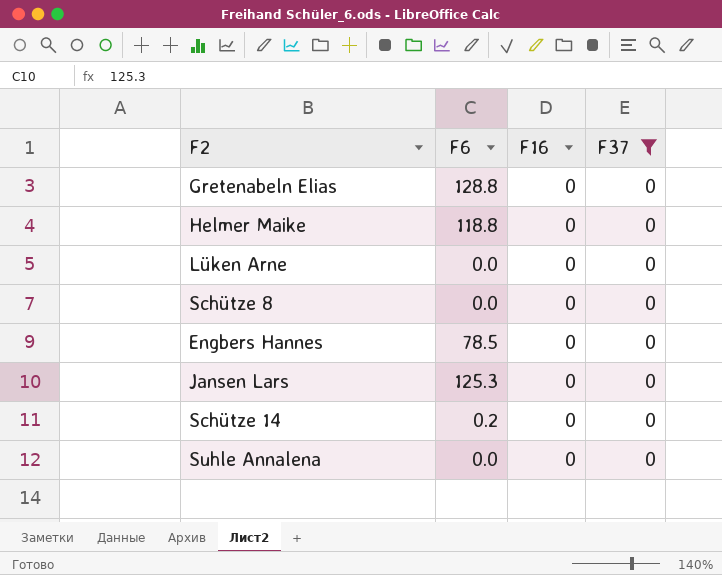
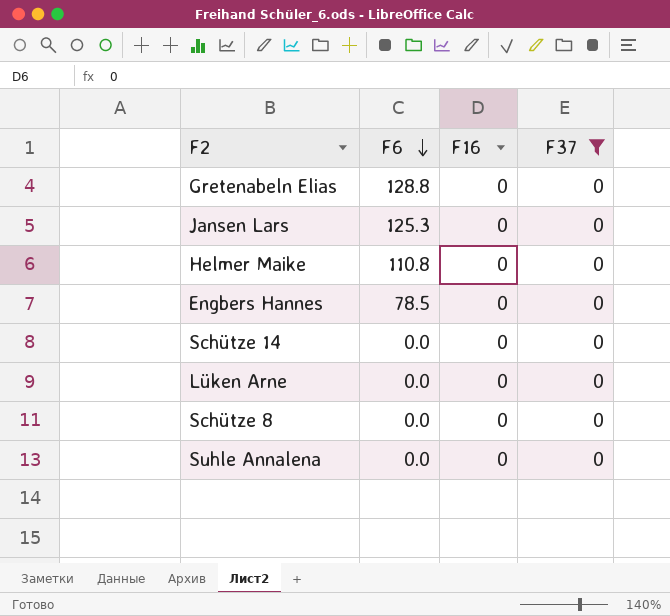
row order: none -> F6 descending
Helmer Maike | F6: 118.8 -> 110.8
Schütze 14 | F6: 0.2 -> 0.0

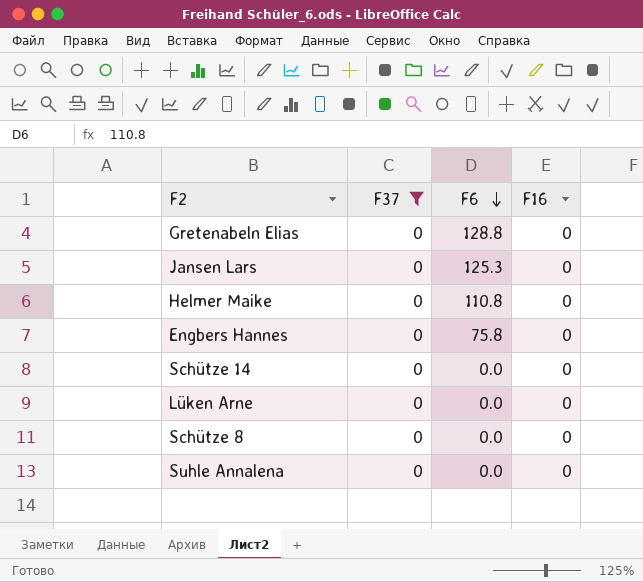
column F37 | position: 4 -> 2
Engbers Hannes | F6: 78.5 -> 75.8

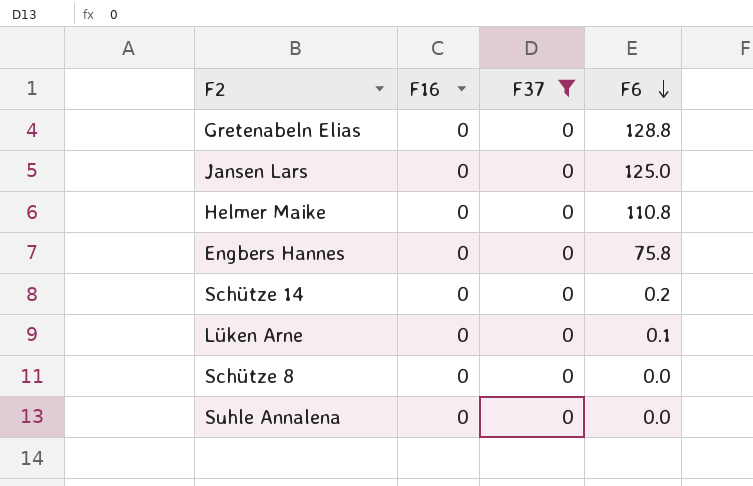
column F16 | position: 4 -> 2
Jansen Lars | F6: 125.3 -> 125.0
Schütze 14 | F6: 0.0 -> 0.2
Lüken Arne | F6: 0.0 -> 0.1

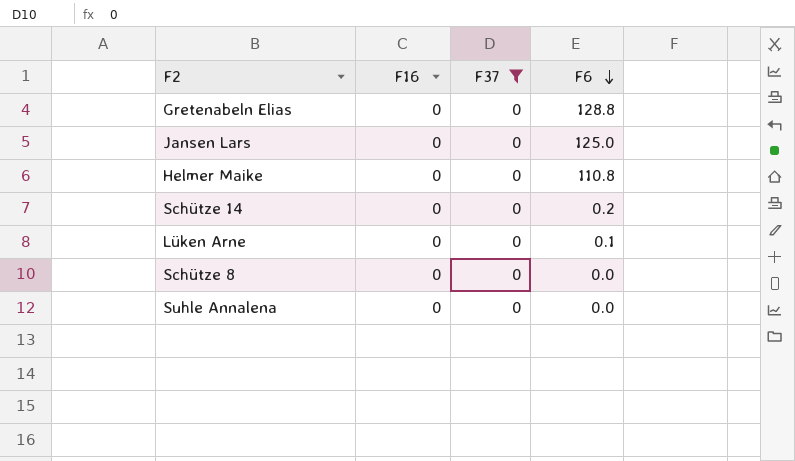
row Engbers Hannes: 0 | 0 | 75.8 -> none

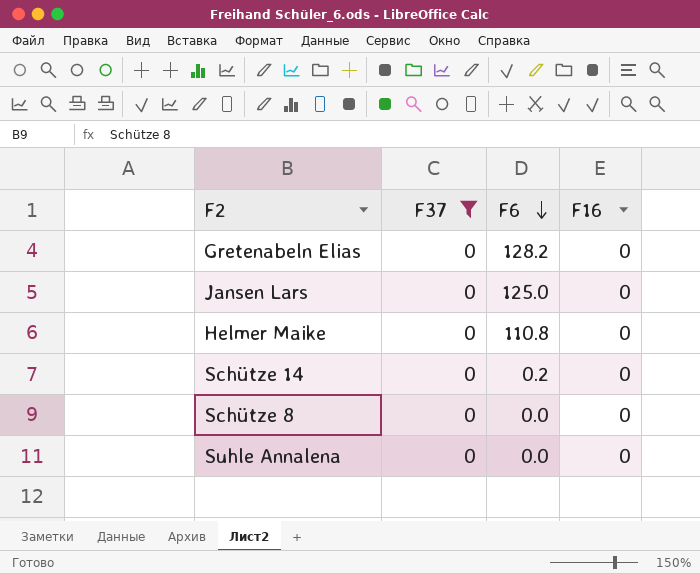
column F16 | position: 2 -> 4
row Lüken Arne: 0 | 0 | 0.1 -> none
Gretenabeln Elias | F6: 128.8 -> 128.2

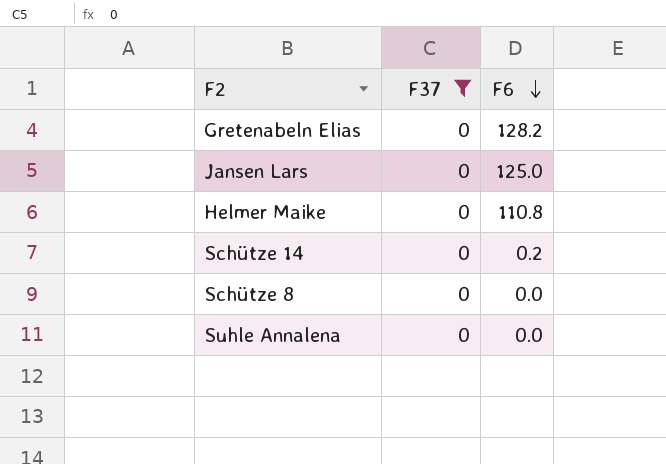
column F16 | position: 4 -> none

